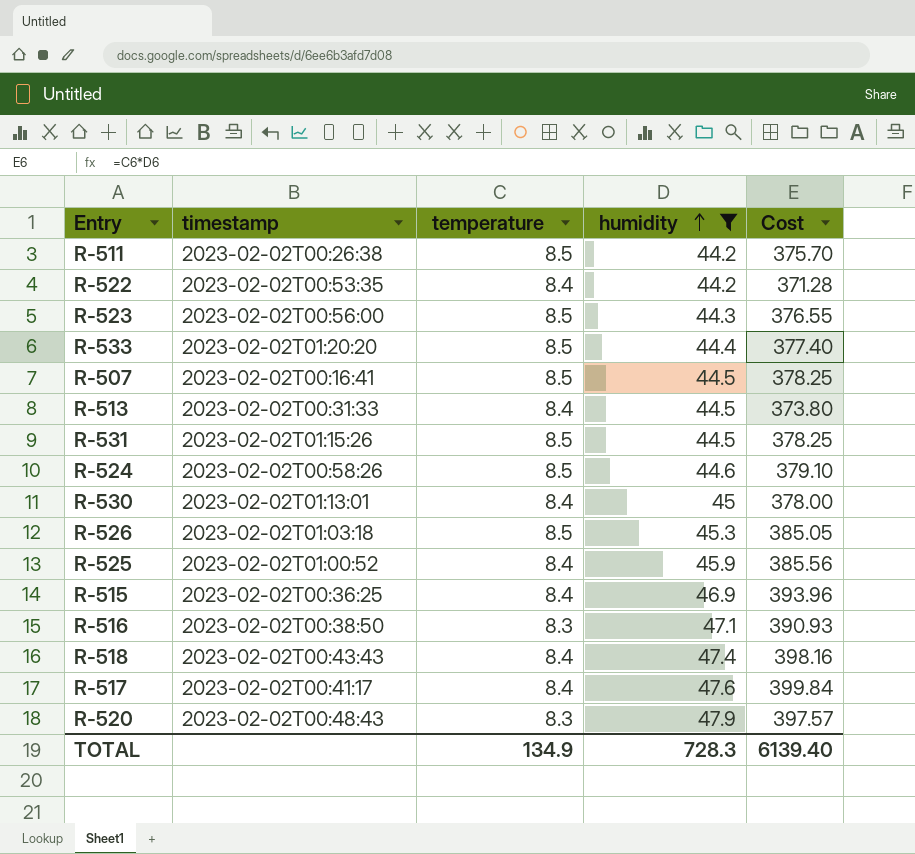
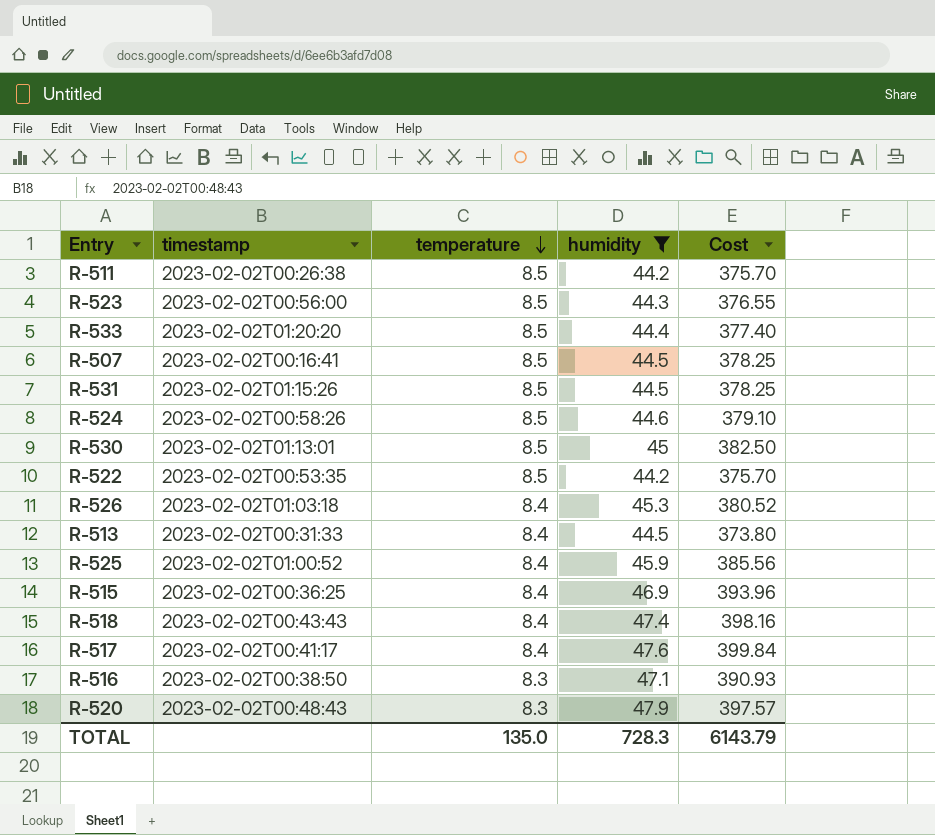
row order: humidity ascending -> temperature descending
R-530 | temperature: 8.4 -> 8.5
R-530 | Cost: 378.00 -> 382.50
R-522 | temperature: 8.4 -> 8.5
R-522 | Cost: 371.28 -> 375.70
R-526 | temperature: 8.5 -> 8.4
R-526 | Cost: 385.05 -> 380.52
TOTAL | temperature: 134.9 -> 135.0
TOTAL | Cost: 6139.40 -> 6143.79

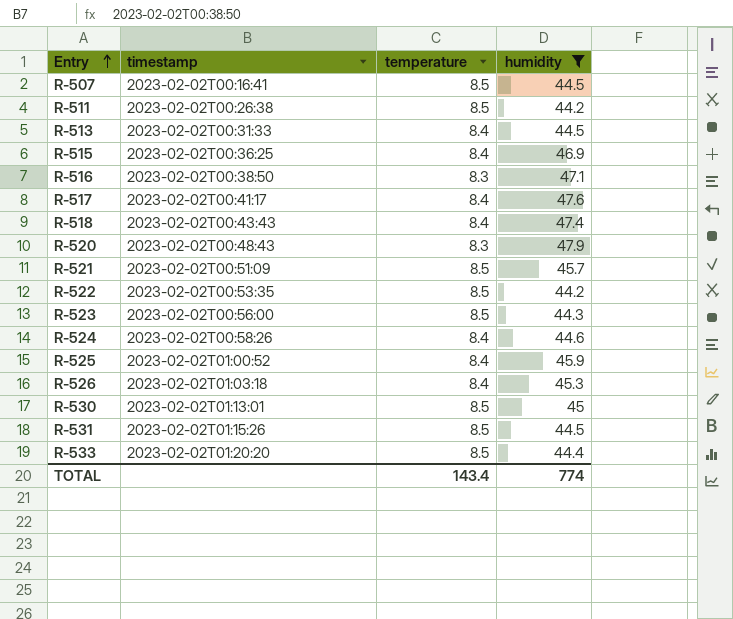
row order: temperature descending -> Entry ascending
column Cost | formula: [temperature] * [humidity] -> none
row R-521: none -> 2023-02-02T00:51:09 | 8.5 | 45.7
R-524 | temperature: 8.5 -> 8.4
TOTAL | temperature: 135.0 -> 143.4
TOTAL | humidity: 728.3 -> 774

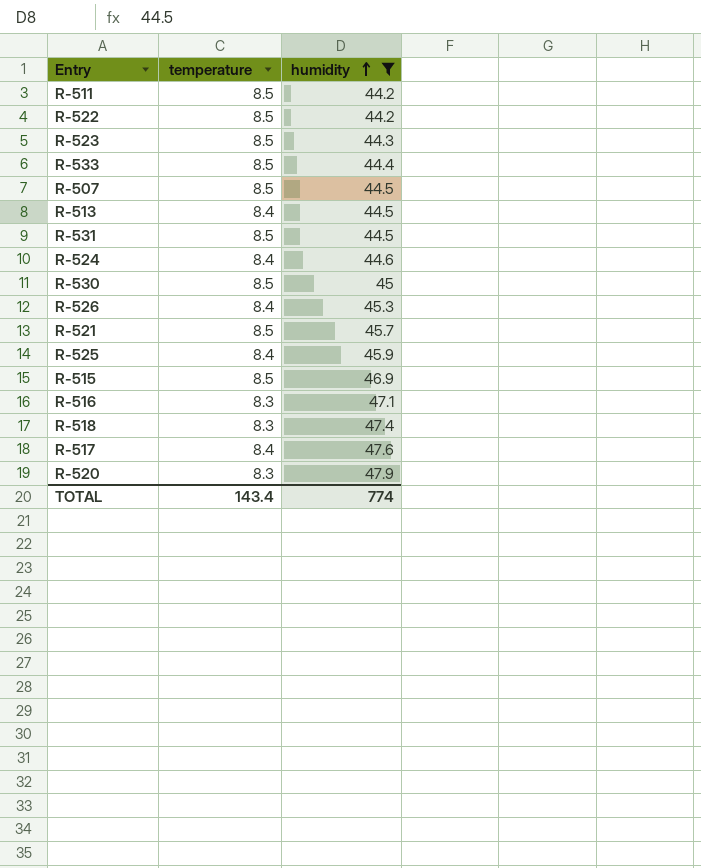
row order: Entry ascending -> humidity ascending
column timestamp | position: 2 -> none
R-515 | temperature: 8.4 -> 8.5
R-518 | temperature: 8.4 -> 8.3

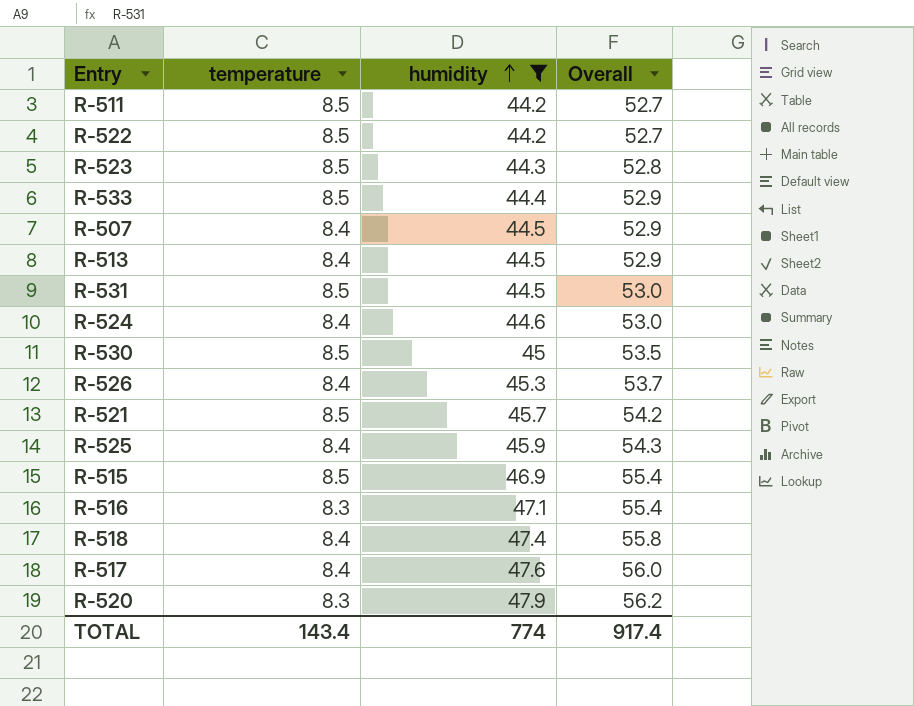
column Overall | formula: none -> [temperature] + [humidity]
R-507 | temperature: 8.5 -> 8.4
R-518 | temperature: 8.3 -> 8.4

